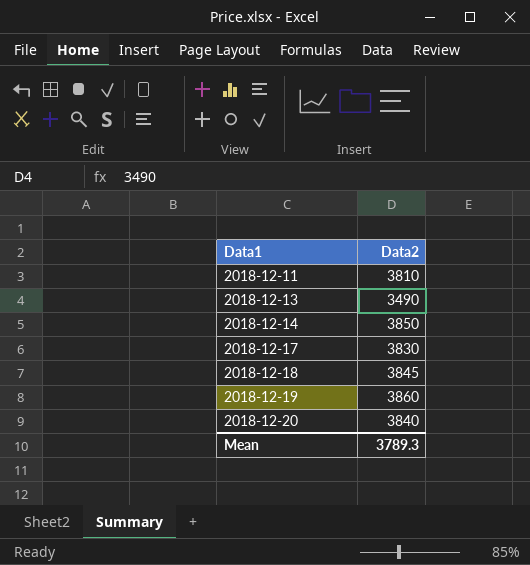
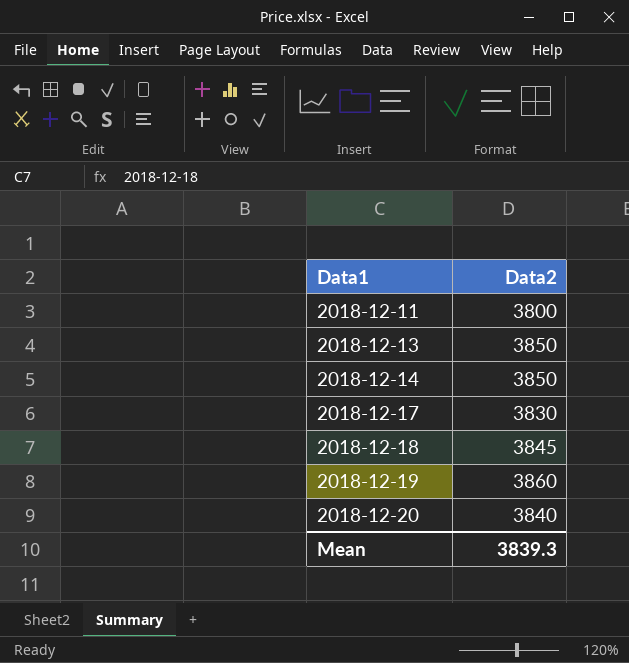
2018-12-11 | Data2: 3810 -> 3800
2018-12-13 | Data2: 3490 -> 3850
Mean | Data2: 3789.3 -> 3839.3

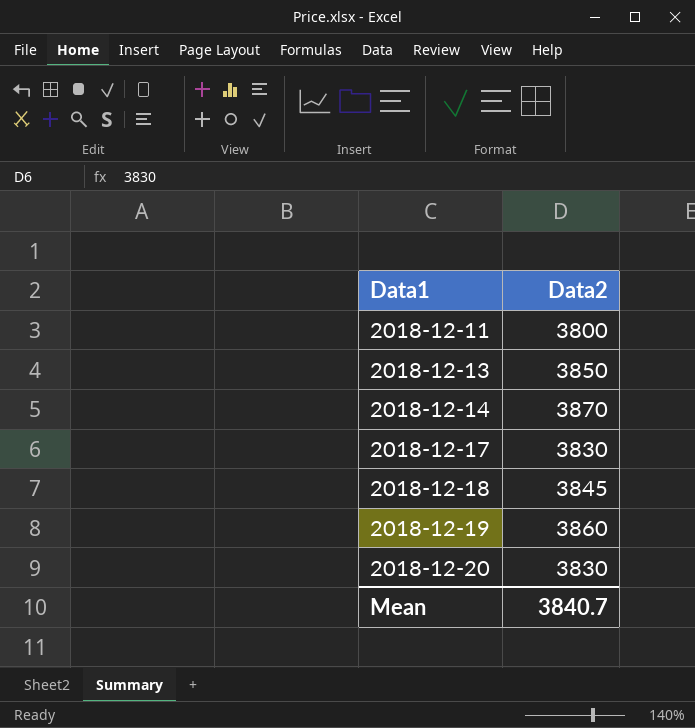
2018-12-14 | Data2: 3850 -> 3870
2018-12-20 | Data2: 3840 -> 3830
Mean | Data2: 3839.3 -> 3840.7

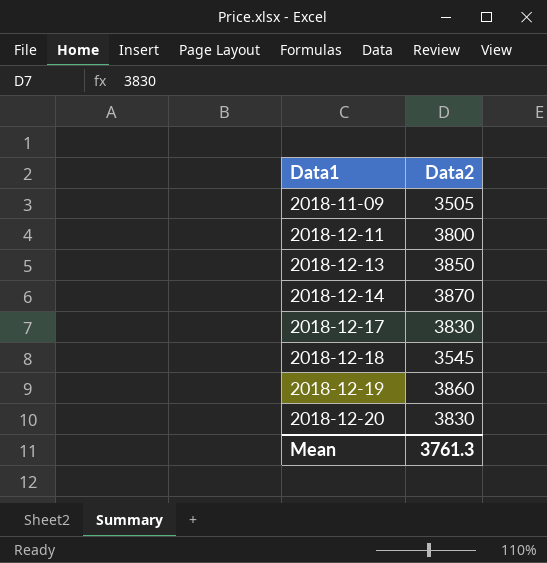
row 2018-11-09: none -> 3505
2018-12-18 | Data2: 3845 -> 3545
Mean | Data2: 3840.7 -> 3761.3

